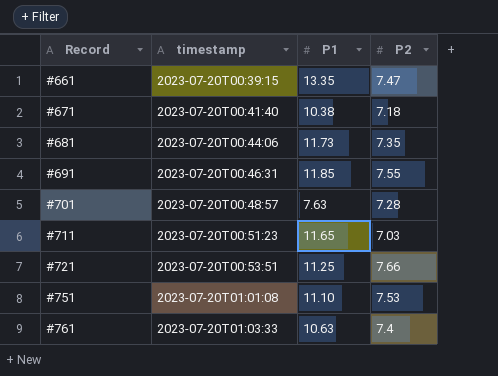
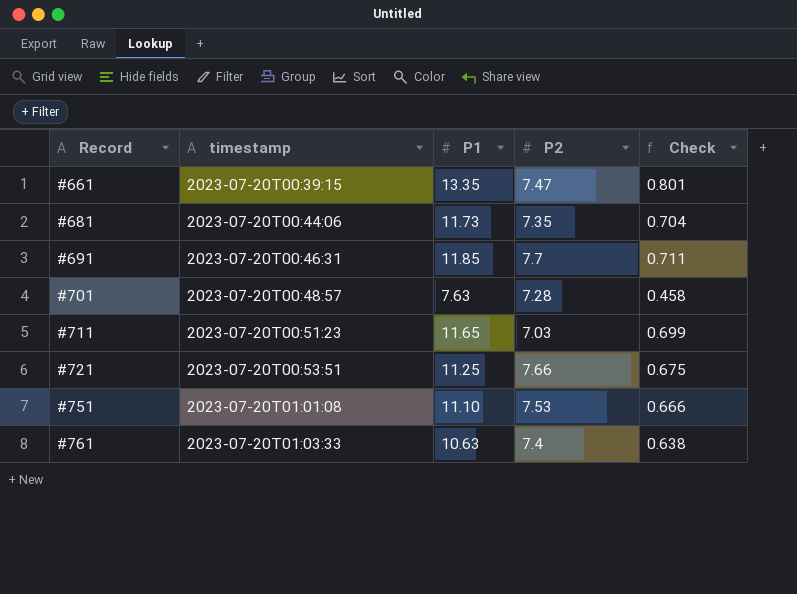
column Check | formula: none -> [P1] * 0.06
row #671: 2023-07-20T00:41:40 | 10.38 | 7.18 -> none
#691 | P2: 7.55 -> 7.7

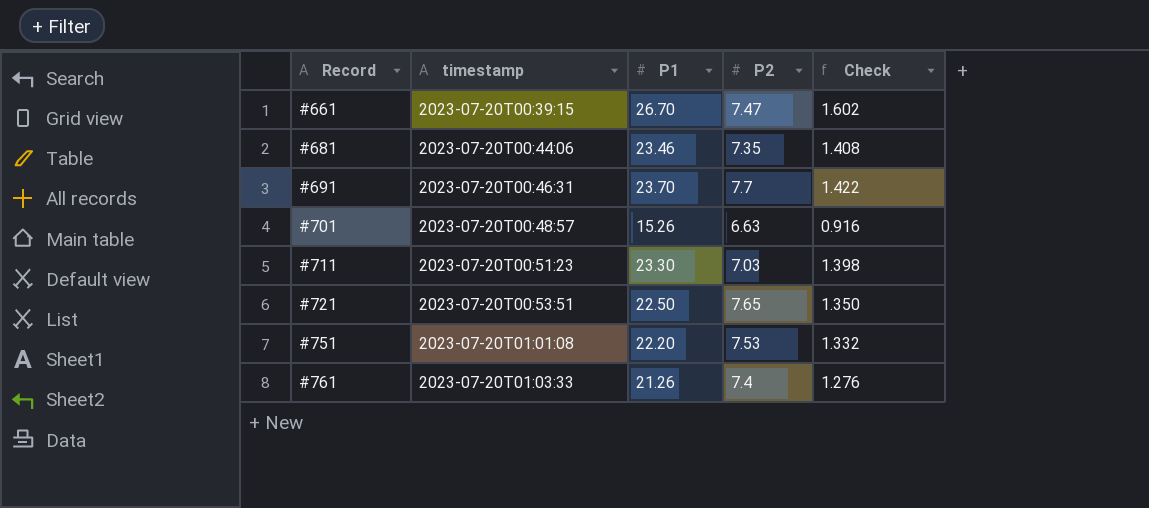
#661 | P1: 13.35 -> 26.70
#661 | Check: 0.801 -> 1.602
#681 | P1: 11.73 -> 23.46
#681 | Check: 0.704 -> 1.408
#691 | P1: 11.85 -> 23.70
#691 | Check: 0.711 -> 1.422
#701 | P1: 7.63 -> 15.26
#701 | P2: 7.28 -> 6.63
#701 | Check: 0.458 -> 0.916
#711 | P1: 11.65 -> 23.30
#711 | Check: 0.699 -> 1.398
#721 | P1: 11.25 -> 22.50
#721 | P2: 7.66 -> 7.65
#721 | Check: 0.675 -> 1.350
#751 | P1: 11.10 -> 22.20
#751 | Check: 0.666 -> 1.332
#761 | P1: 10.63 -> 21.26
#761 | Check: 0.638 -> 1.276

